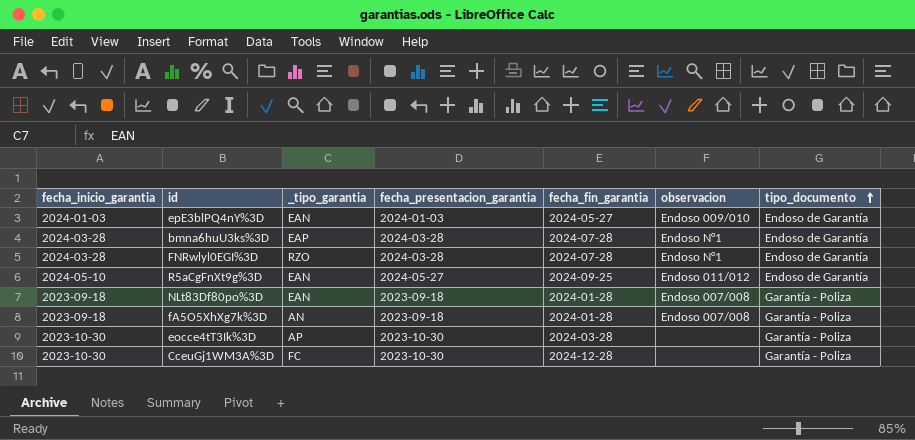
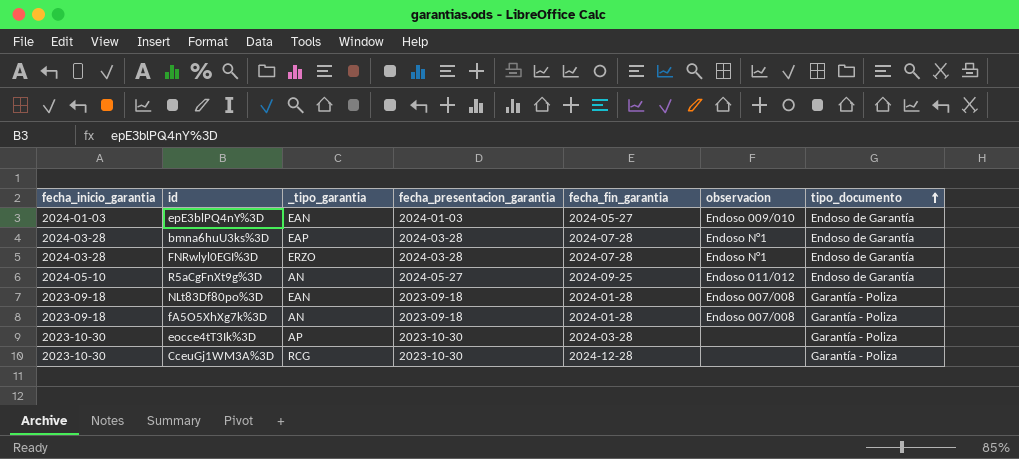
FNRwlyl0EGI%3D | _tipo_garantia: RZO -> ERZO
R5aCgFnXt9g%3D | _tipo_garantia: EAN -> AN
CceuGj1WM3A%3D | _tipo_garantia: FC -> RCG

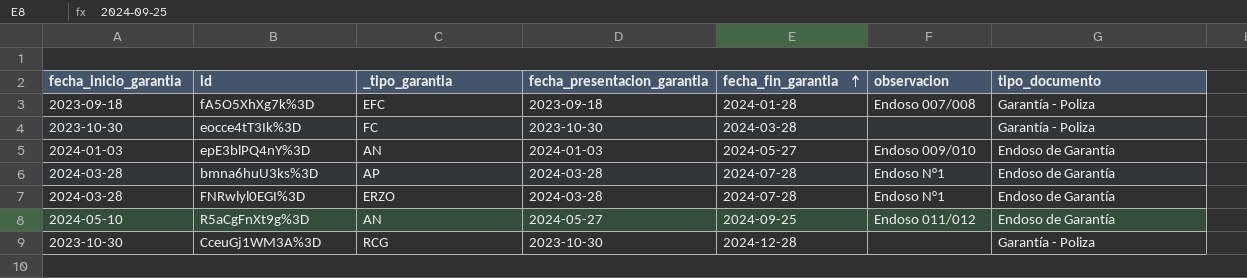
row order: tipo_documento ascending -> fecha_fin_garantia ascending
row NLt83Df80po%3D: 2023-09-18 | EAN | 2023-09-18 | 2024-01-28 | Endoso 007/008 | Garantía - Poliza -> none
fA5O5XhXg7k%3D | _tipo_garantia: AN -> EFC
eocce4tT3Ik%3D | _tipo_garantia: AP -> FC
epE3blPQ4nY%3D | _tipo_garantia: EAN -> AN
bmna6huU3ks%3D | _tipo_garantia: EAP -> AP

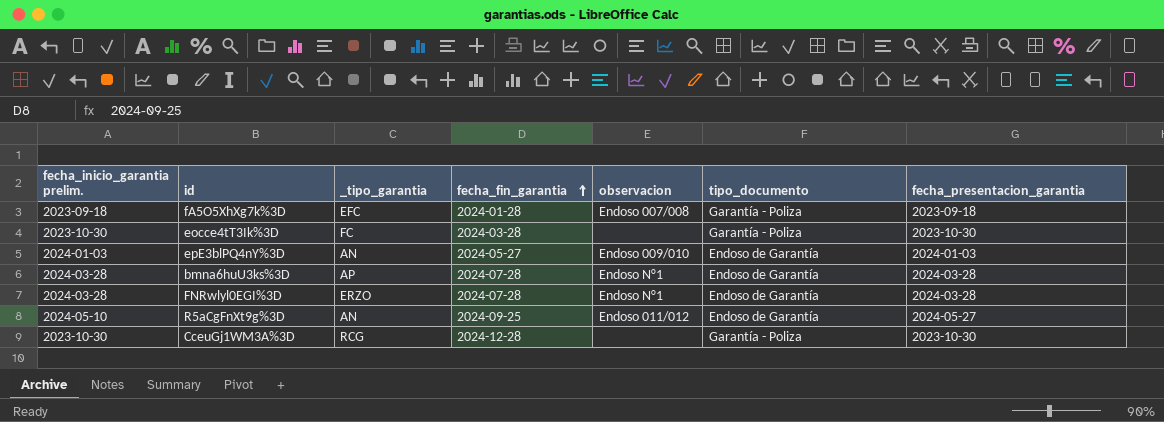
column name: fecha_inicio_garantia -> fecha_inicio_garantia prelim.
column fecha_presentacion_garantia | position: 4 -> 7

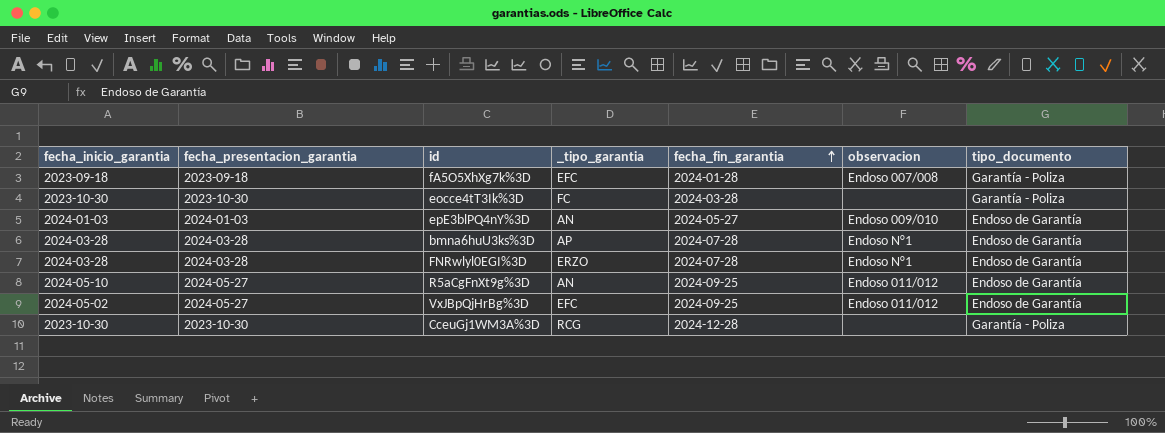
column name: fecha_inicio_garantia prelim. -> fecha_inicio_garantia
column fecha_presentacion_garantia | position: 7 -> 2
row VxJBpQjHrBg%3D: none -> 2024-05-02 | 2024-05-27 | EFC | 2024-09-25 | Endoso 011/012 | Endoso de Garantía

